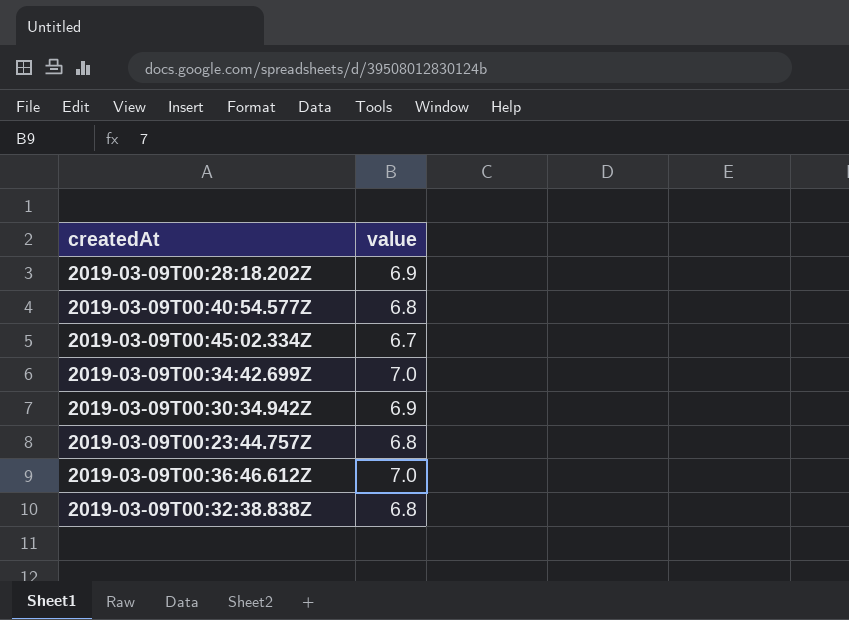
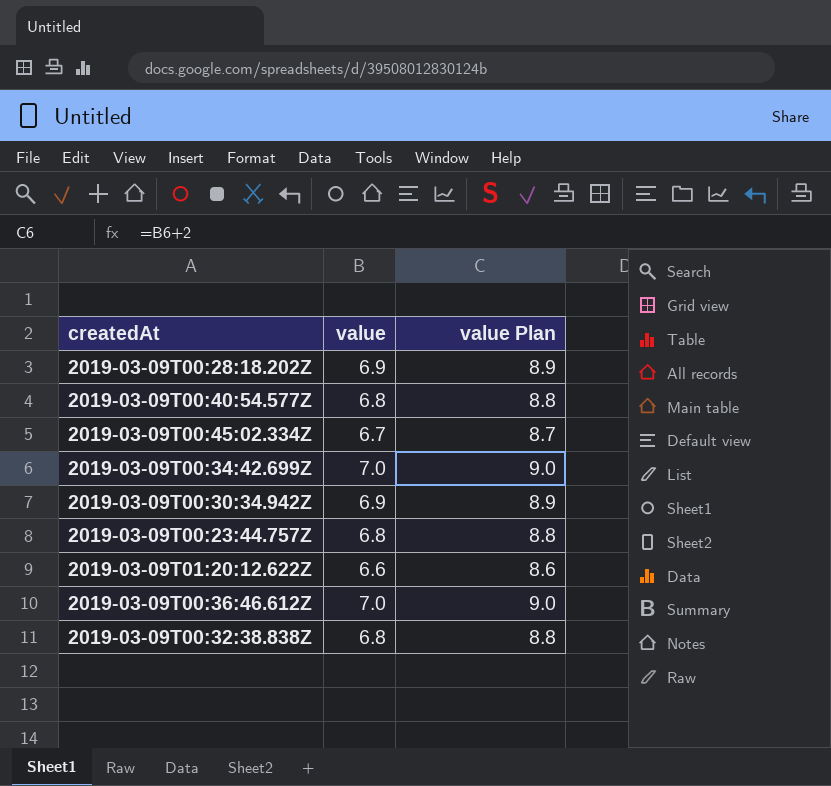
column value Plan | formula: none -> [value] + 2
row 2019-03-09T01:20:12.622Z: none -> 6.6 | 8.6

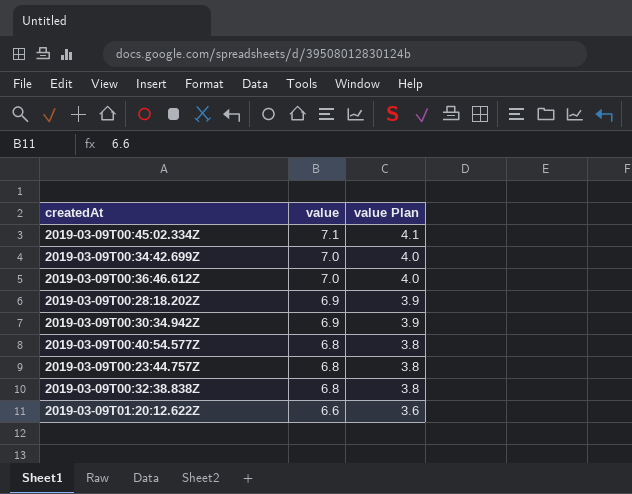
row order: none -> value descending
column value Plan | formula: [value] + 2 -> [value] - 3
2019-03-09T00:45:02.334Z | value: 6.7 -> 7.1

